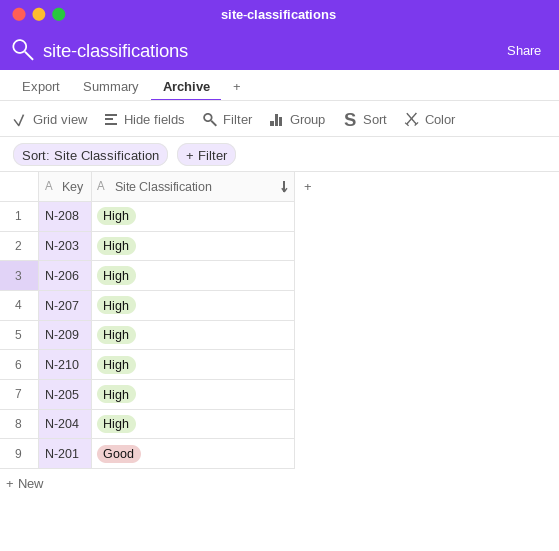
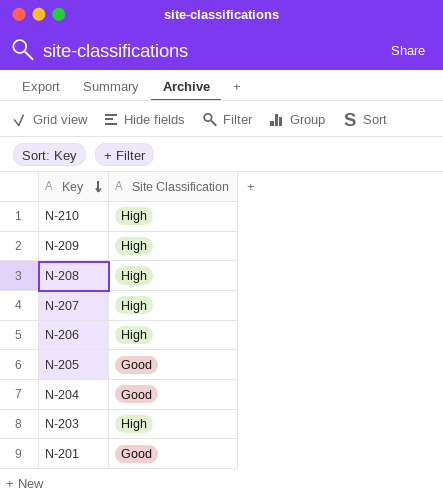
row order: Site Classification descending -> Key descending
N-205 | Site Classification: High -> Good
N-204 | Site Classification: High -> Good

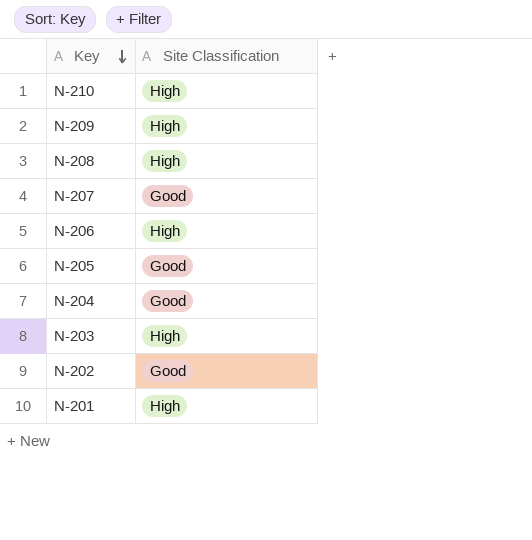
N-207 | Site Classification: High -> Good
row N-202: none -> Good
N-201 | Site Classification: Good -> High

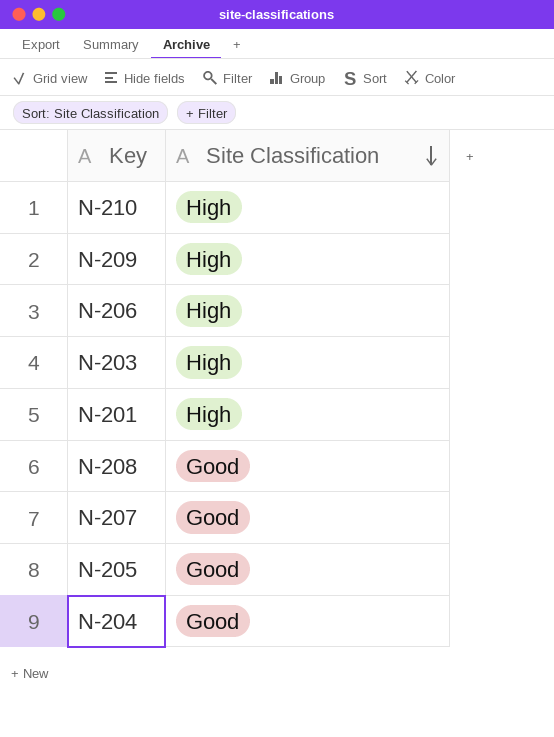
row order: Key descending -> Site Classification descending
row N-202: Good -> none
N-208 | Site Classification: High -> Good

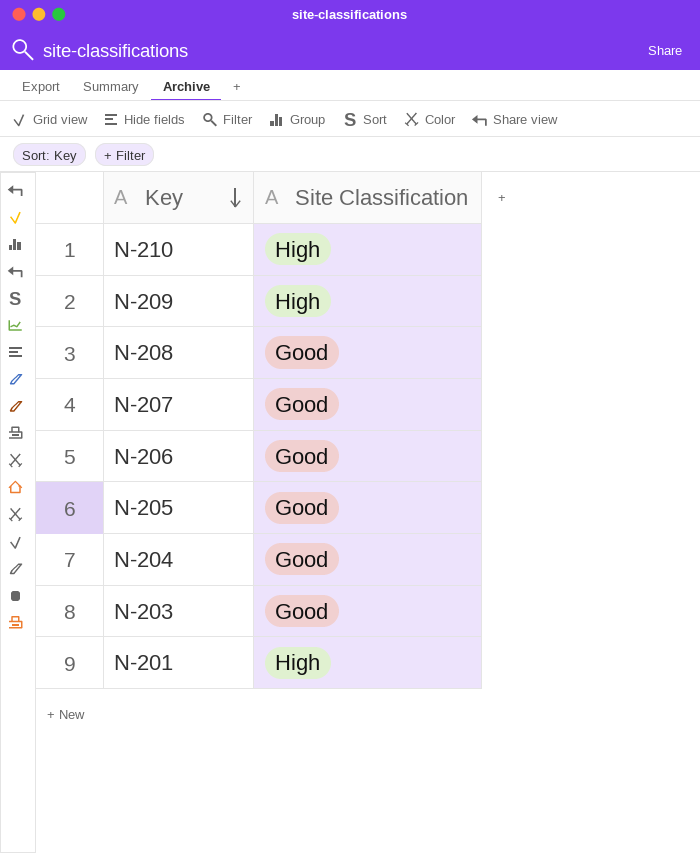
row order: Site Classification descending -> Key descending
N-206 | Site Classification: High -> Good
N-203 | Site Classification: High -> Good

